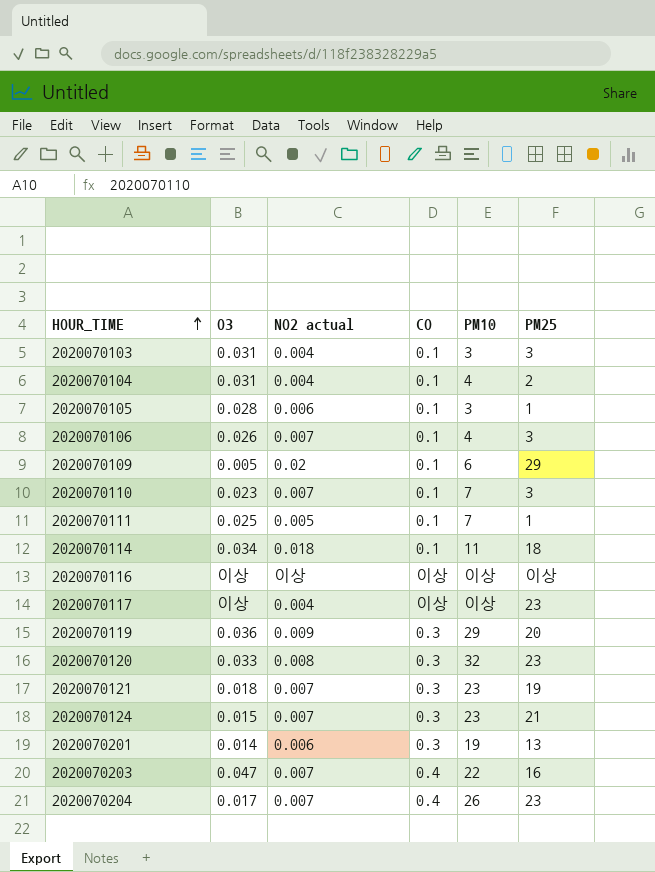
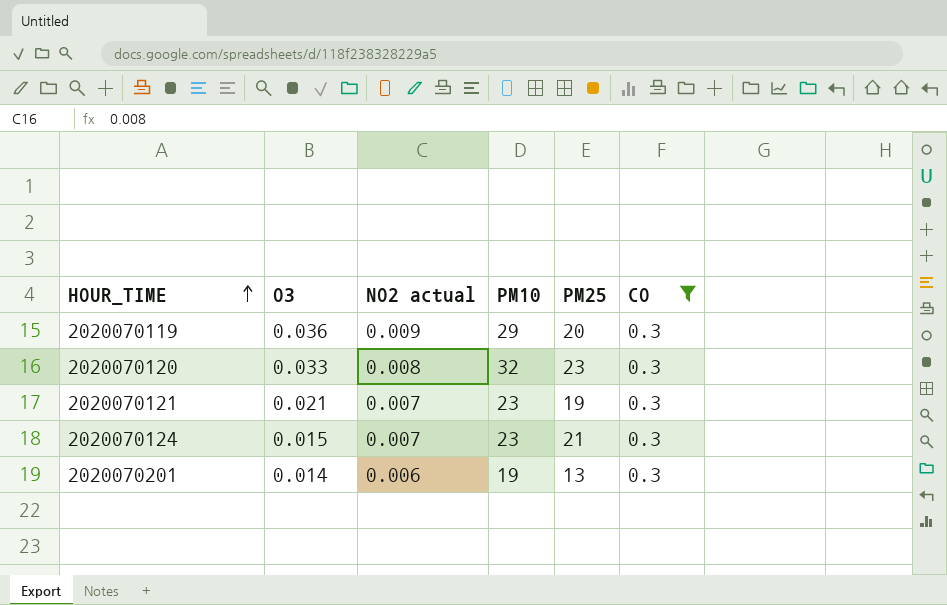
filter: none -> CO = 0.3
column CO | position: 4 -> 6
2020070121 | O3: 0.018 -> 0.021

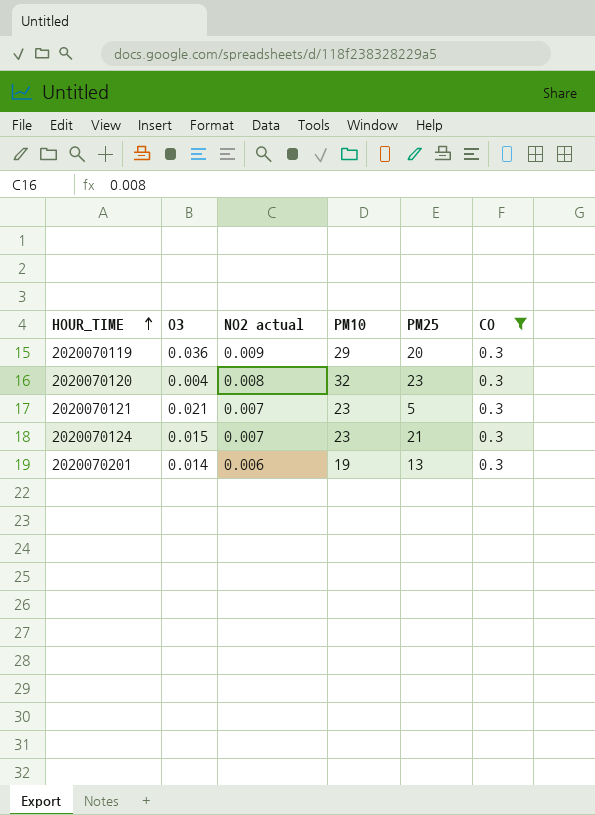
2020070120 | O3: 0.033 -> 0.004
2020070121 | PM25: 19 -> 5

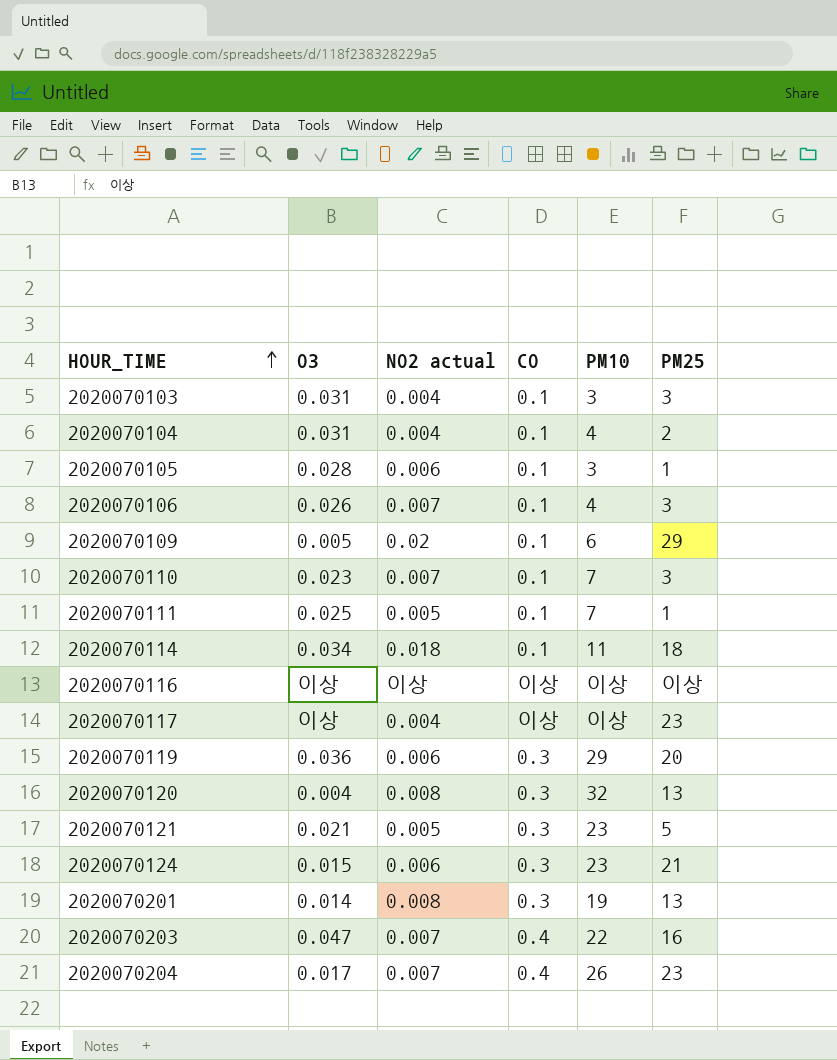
filter: CO = 0.3 -> none
column CO | position: 6 -> 4
2020070119 | NO2 actual: 0.009 -> 0.006
2020070120 | PM25: 23 -> 13
2020070121 | NO2 actual: 0.007 -> 0.005
2020070124 | NO2 actual: 0.007 -> 0.006
2020070201 | NO2 actual: 0.006 -> 0.008

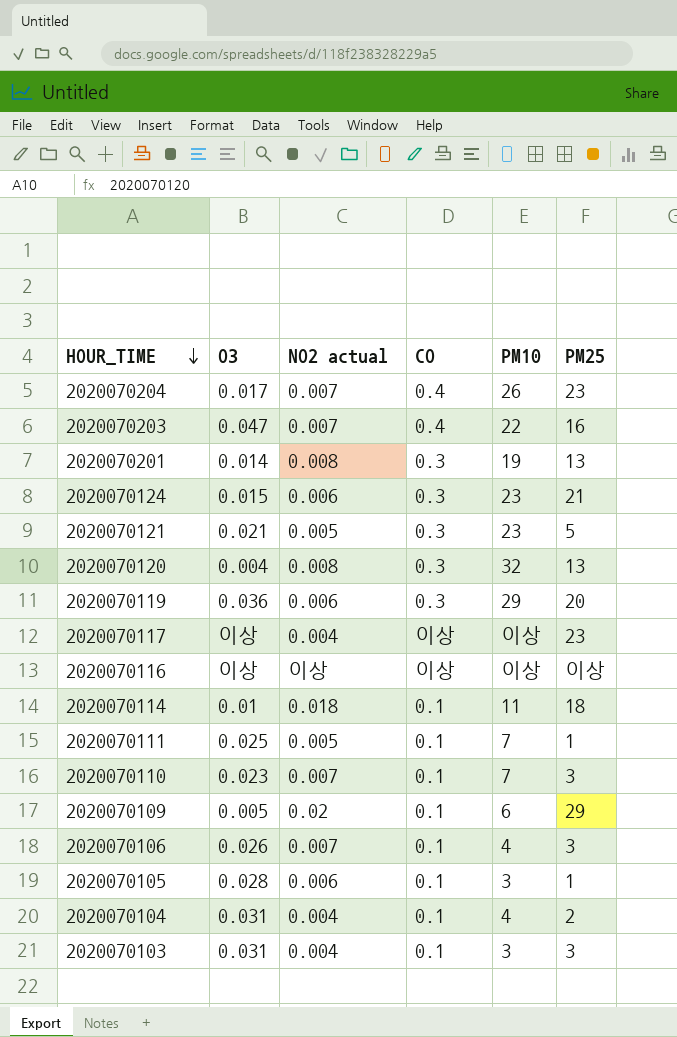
row order: HOUR_TIME ascending -> HOUR_TIME descending
2020070114 | O3: 0.034 -> 0.01

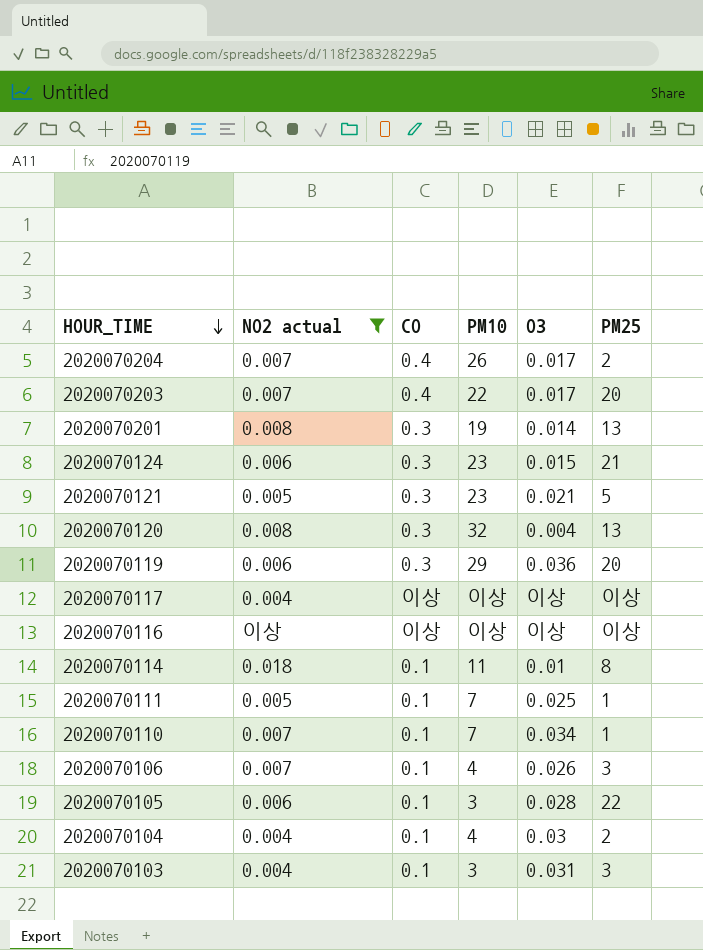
filter: none -> NO2 actual != 0.02
column O3 | position: 2 -> 5
2020070204 | PM25: 23 -> 2
2020070203 | O3: 0.047 -> 0.017
2020070203 | PM25: 16 -> 20
2020070117 | PM25: 23 -> 이상
2020070114 | PM25: 18 -> 8
2020070110 | O3: 0.023 -> 0.034
2020070110 | PM25: 3 -> 1
2020070105 | PM25: 1 -> 22
2020070104 | O3: 0.031 -> 0.03

